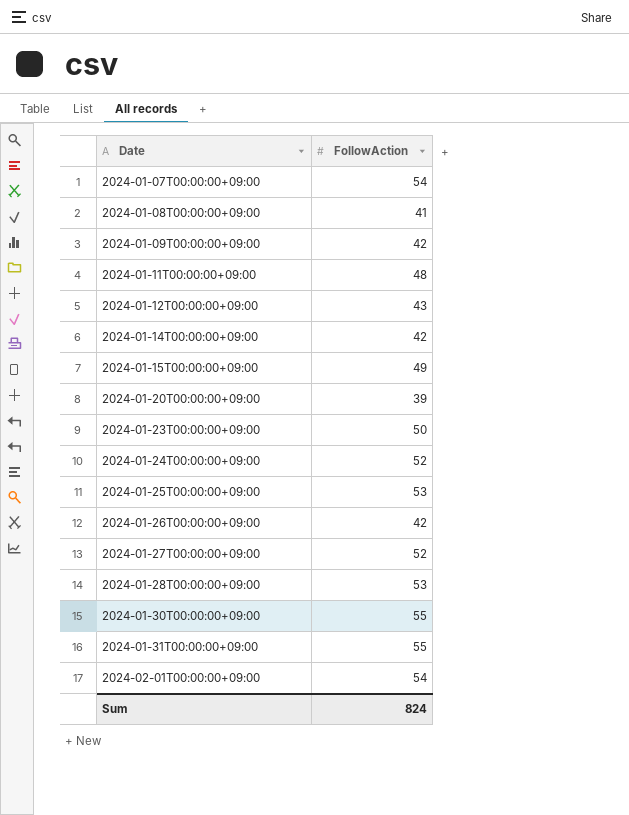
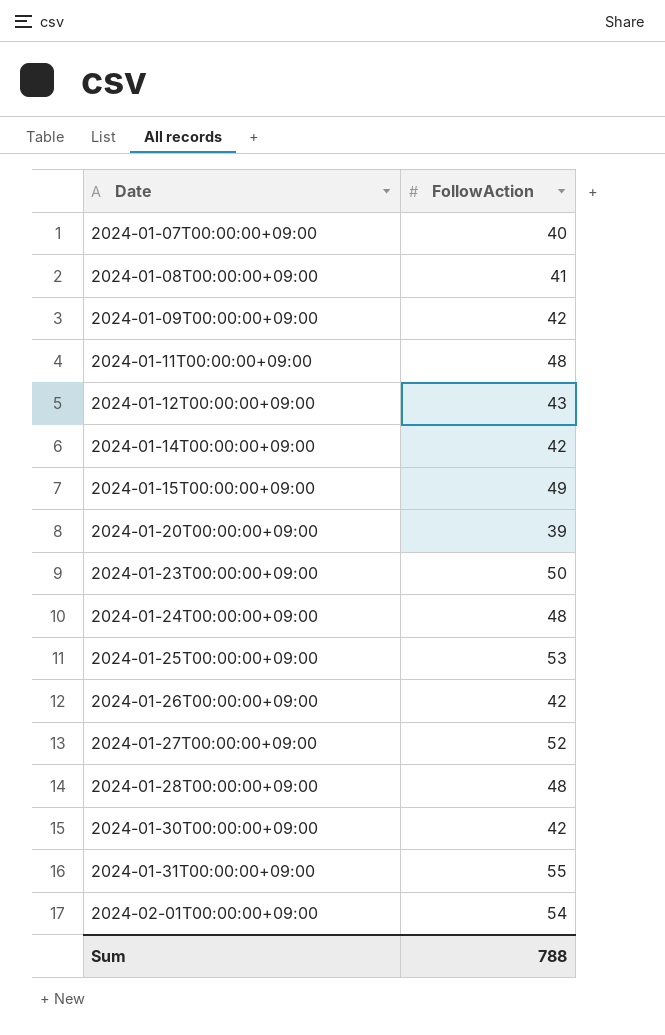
2024-01-07T00:00:00+09:00 | FollowAction: 54 -> 40
2024-01-24T00:00:00+09:00 | FollowAction: 52 -> 48
2024-01-28T00:00:00+09:00 | FollowAction: 53 -> 48
2024-01-30T00:00:00+09:00 | FollowAction: 55 -> 42
Sum | FollowAction: 824 -> 788

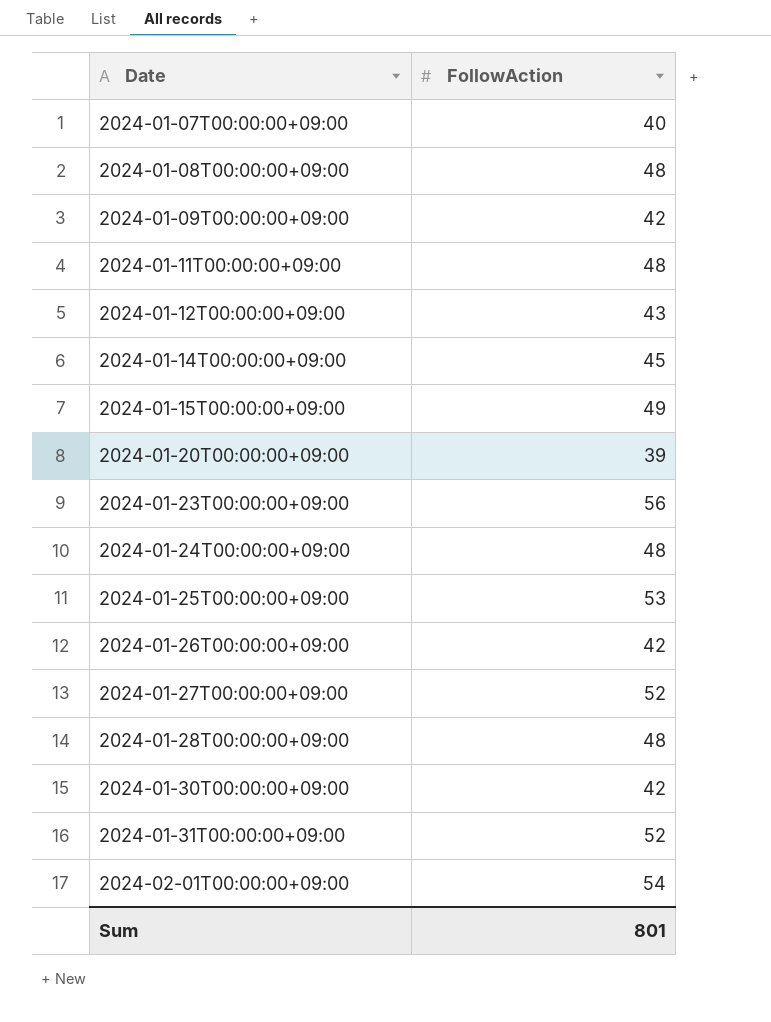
2024-01-08T00:00:00+09:00 | FollowAction: 41 -> 48
2024-01-14T00:00:00+09:00 | FollowAction: 42 -> 45
2024-01-23T00:00:00+09:00 | FollowAction: 50 -> 56
2024-01-31T00:00:00+09:00 | FollowAction: 55 -> 52
Sum | FollowAction: 788 -> 801

